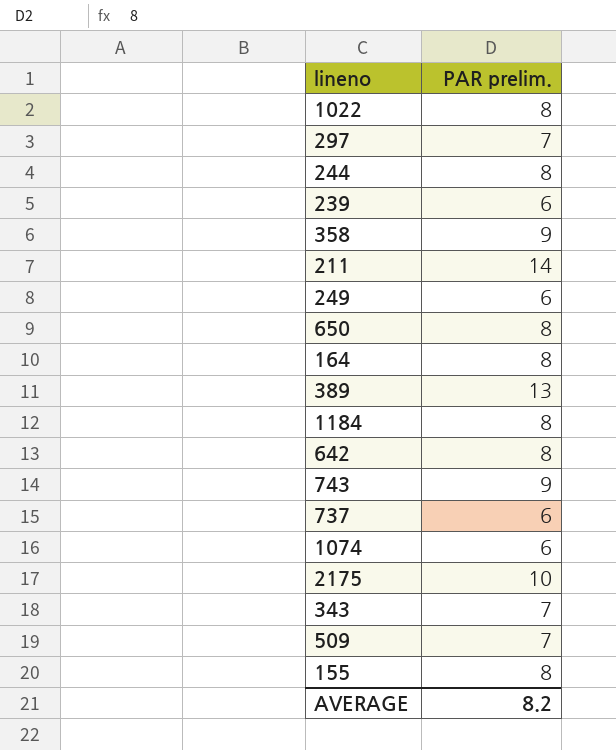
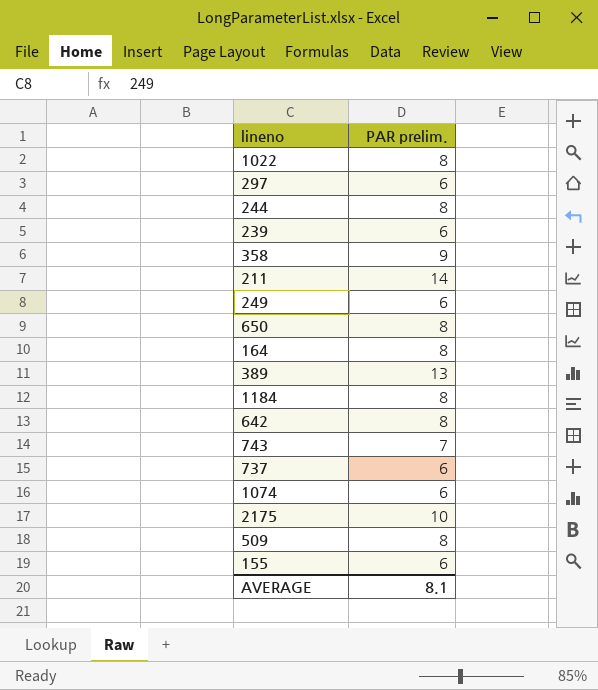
row 343: 7 -> none
297 | PAR prelim.: 7 -> 6
743 | PAR prelim.: 9 -> 7
509 | PAR prelim.: 7 -> 8
155 | PAR prelim.: 8 -> 6
AVERAGE | PAR prelim.: 8.2 -> 8.1

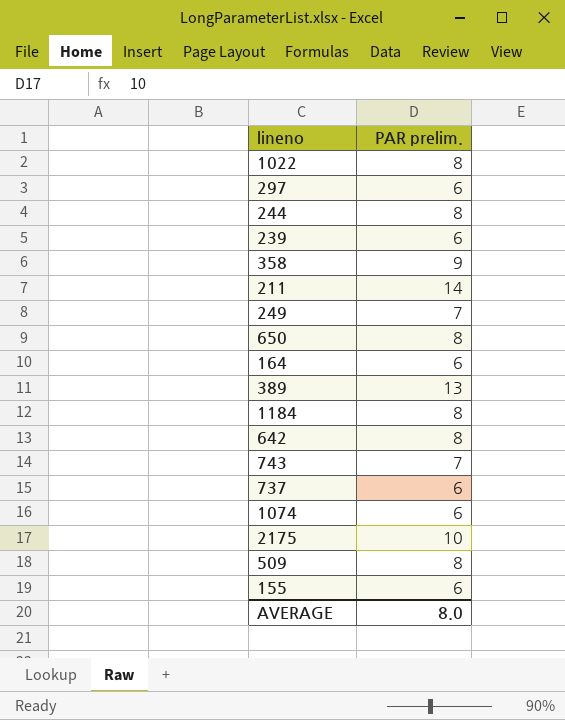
249 | PAR prelim.: 6 -> 7
164 | PAR prelim.: 8 -> 6
AVERAGE | PAR prelim.: 8.1 -> 8.0

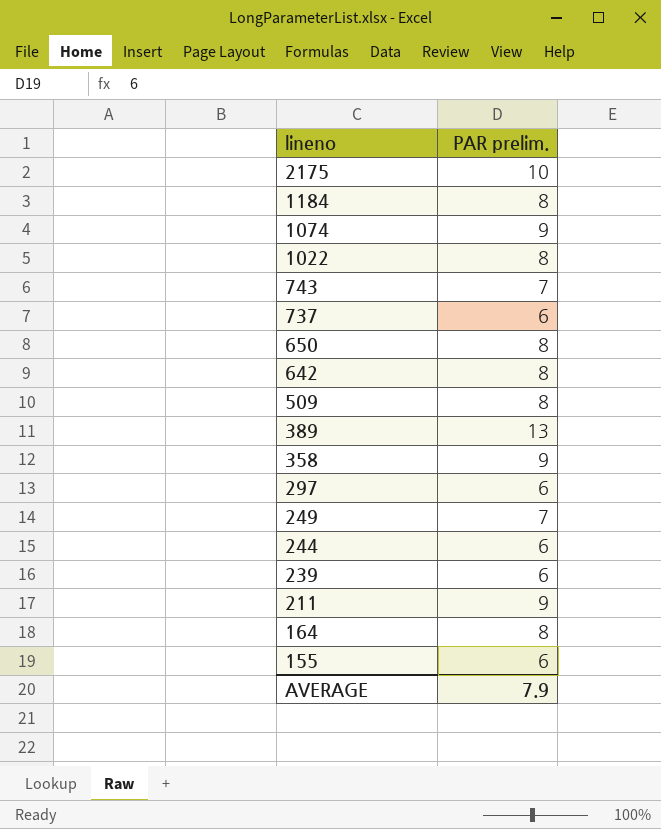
row order: none -> lineno descending
1074 | PAR prelim.: 6 -> 9
244 | PAR prelim.: 8 -> 6
211 | PAR prelim.: 14 -> 9
164 | PAR prelim.: 6 -> 8
AVERAGE | PAR prelim.: 8.0 -> 7.9

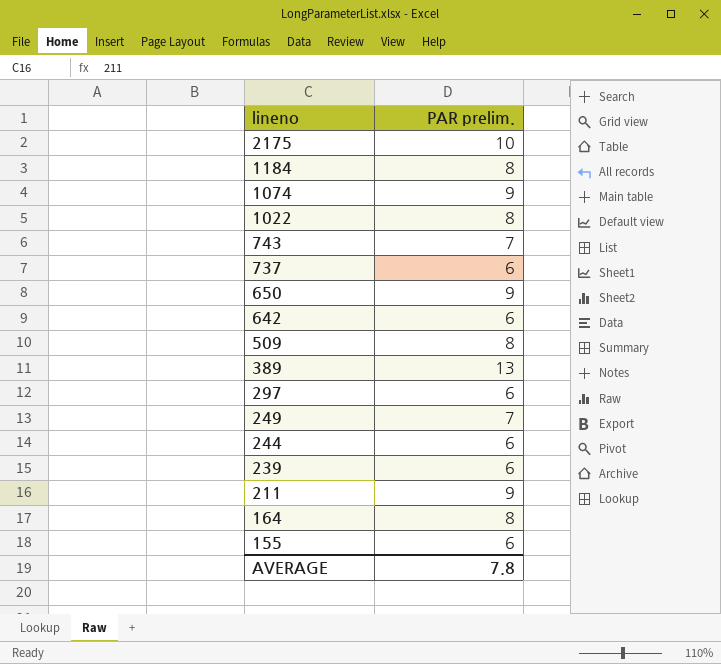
row 358: 9 -> none
650 | PAR prelim.: 8 -> 9
642 | PAR prelim.: 8 -> 6
AVERAGE | PAR prelim.: 7.9 -> 7.8

